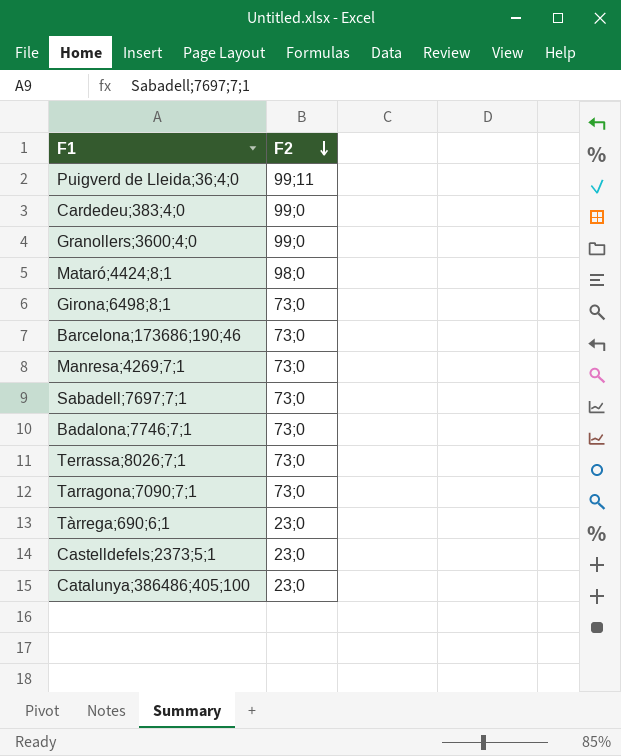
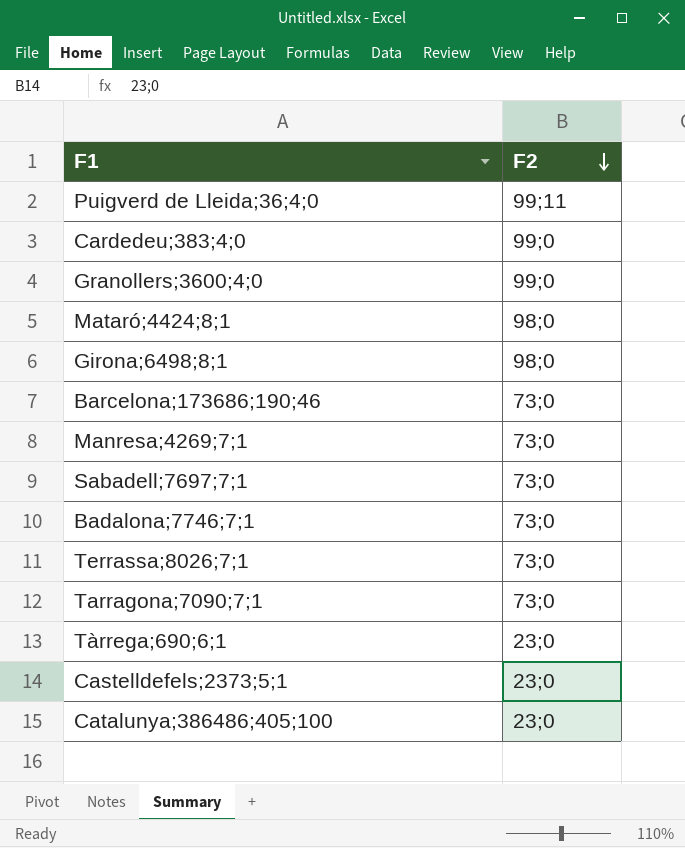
Girona;6498;8;1 | F2: 73;0 -> 98;0

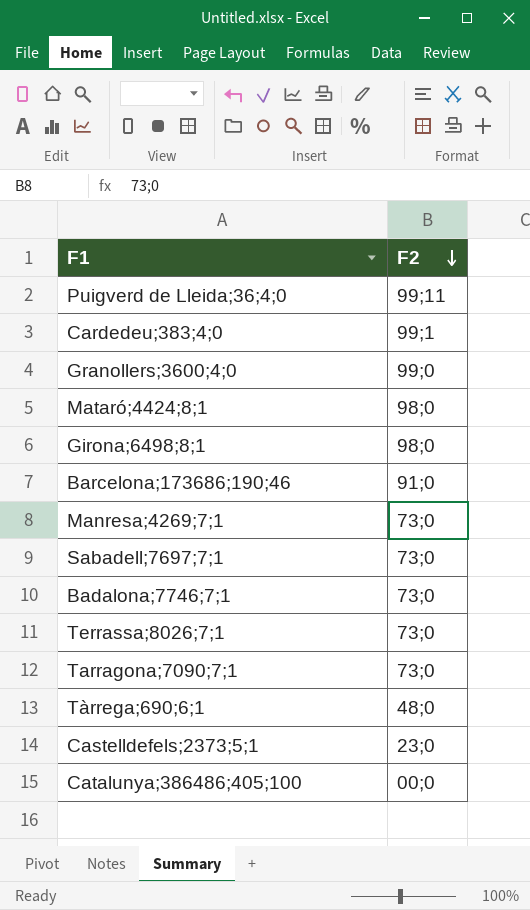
Cardedeu;383;4;0 | F2: 99;0 -> 99;1
Barcelona;173686;190;46 | F2: 73;0 -> 91;0
Tàrrega;690;6;1 | F2: 23;0 -> 48;0
Catalunya;386486;405;100 | F2: 23;0 -> 00;0

